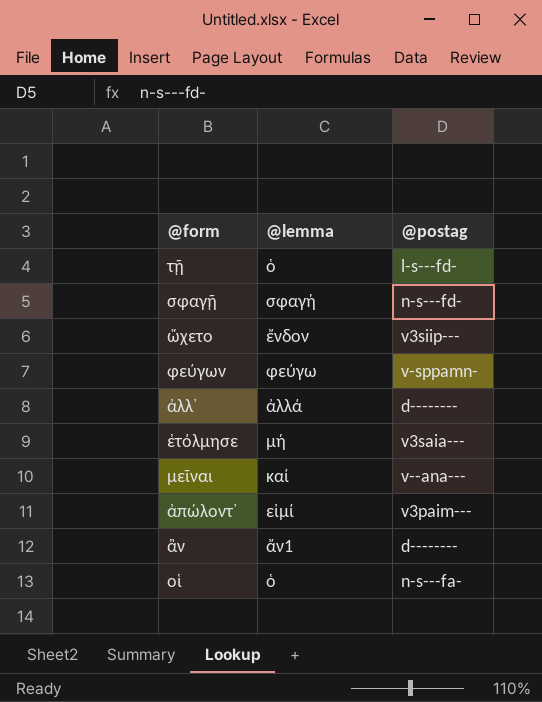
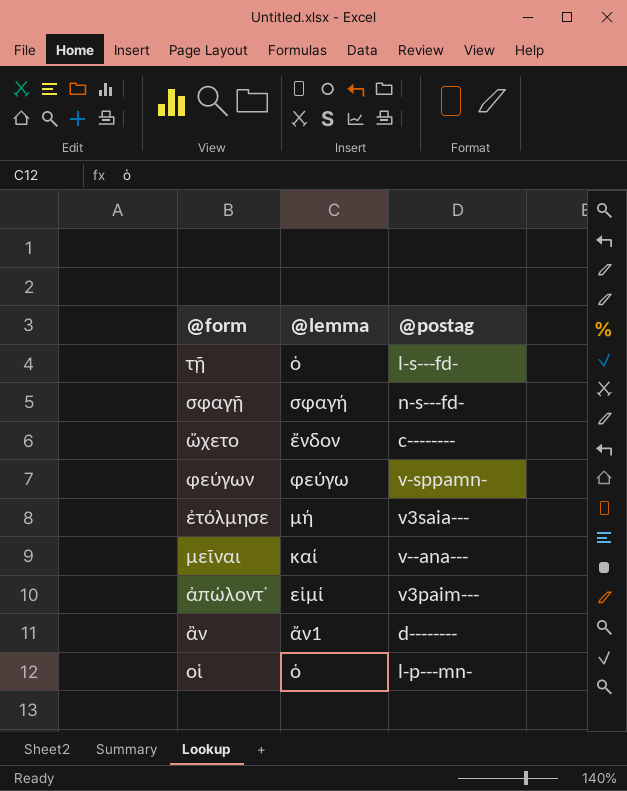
row ἀλλ᾽: ἀλλά | d-------- -> none
ὤχετο | @postag: v3siip--- -> c--------
οἱ | @postag: n-s---fa- -> l-p---mn-

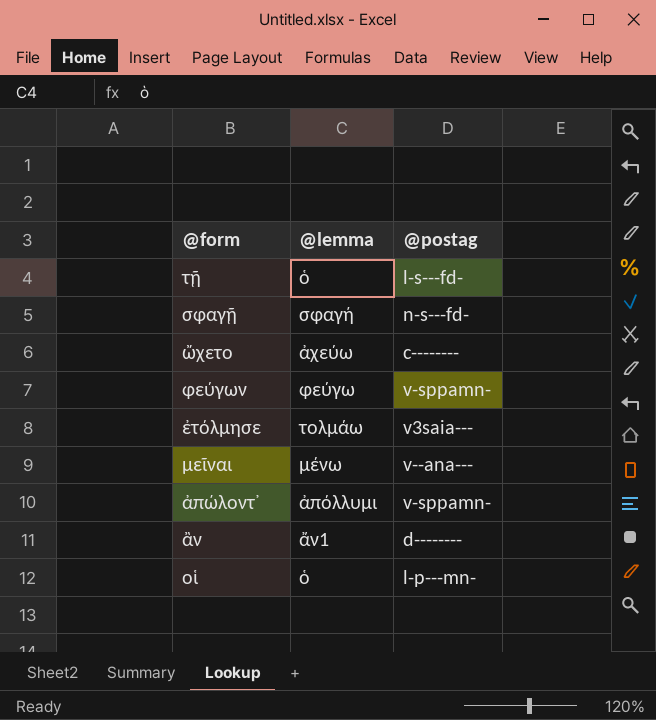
ὤχετο | @lemma: ἔνδον -> ἀχεύω
ἐτόλμησε | @lemma: μή -> τολμάω
μεῖναι | @lemma: καί -> μένω
ἀπώλοντ᾽ | @lemma: εἰμί -> ἀπόλλυμι
ἀπώλοντ᾽ | @postag: v3paim--- -> v-sppamn-

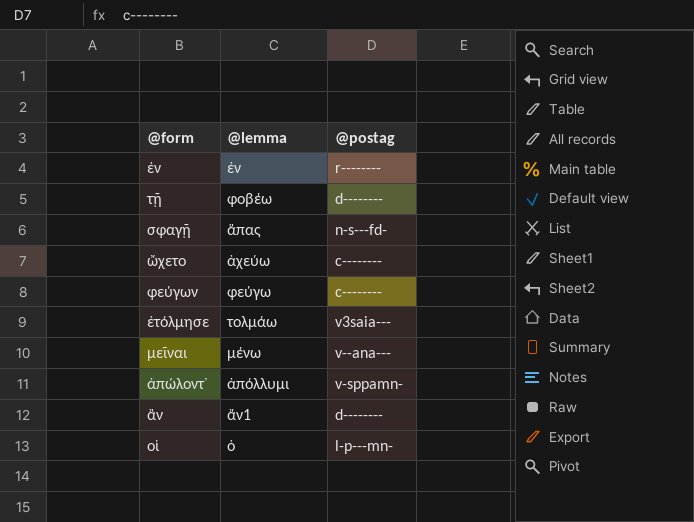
row ἐν: none -> ἐν | r--------
τῇ | @lemma: ὁ -> φοβέω
τῇ | @postag: l-s---fd- -> d--------
σφαγῇ | @lemma: σφαγή -> ἅπας
φεύγων | @postag: v-sppamn- -> c--------

